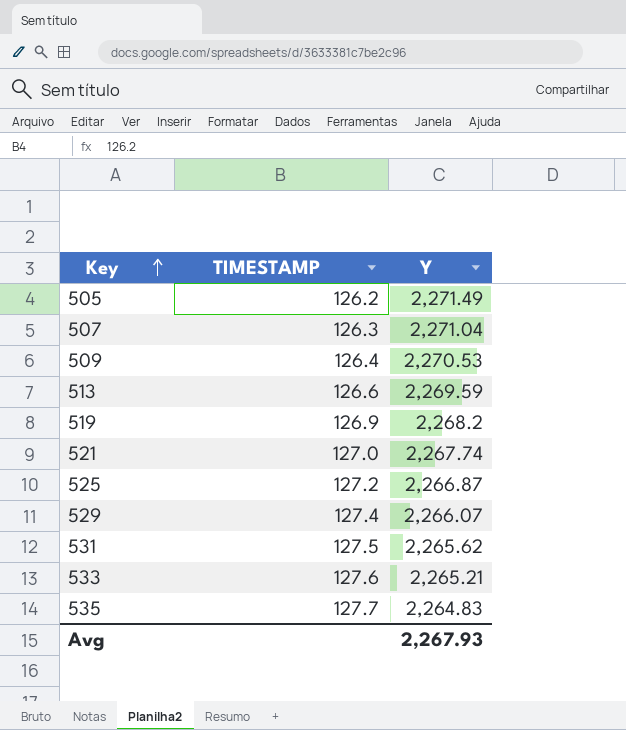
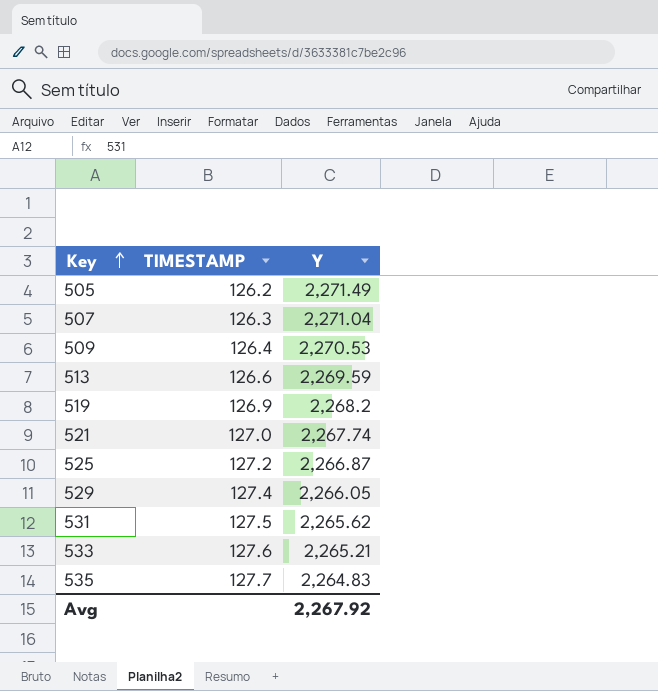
529 | Y: 2,266.07 -> 2,266.05
Avg | Y: 2,267.93 -> 2,267.92

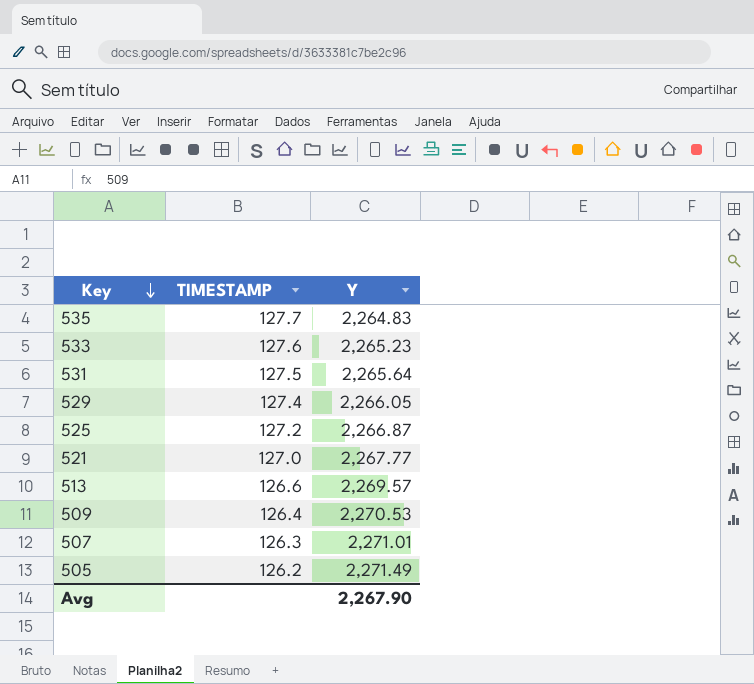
row order: Key ascending -> Key descending
row 519: 126.9 | 2,268.2 -> none
533 | Y: 2,265.21 -> 2,265.23
531 | Y: 2,265.62 -> 2,265.64
521 | Y: 2,267.74 -> 2,267.77
513 | Y: 2,269.59 -> 2,269.57
507 | Y: 2,271.04 -> 2,271.01
Avg | Y: 2,267.92 -> 2,267.90

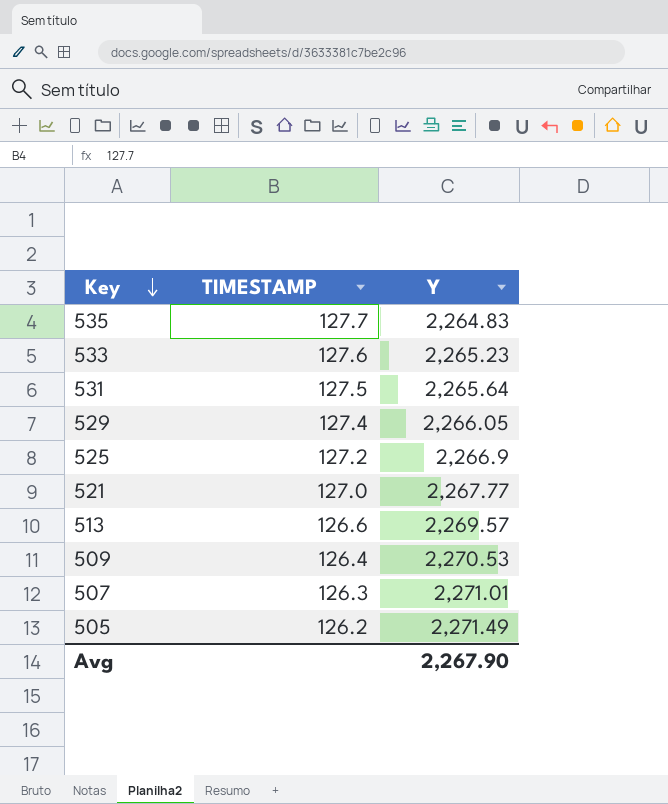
525 | Y: 2,266.87 -> 2,266.9

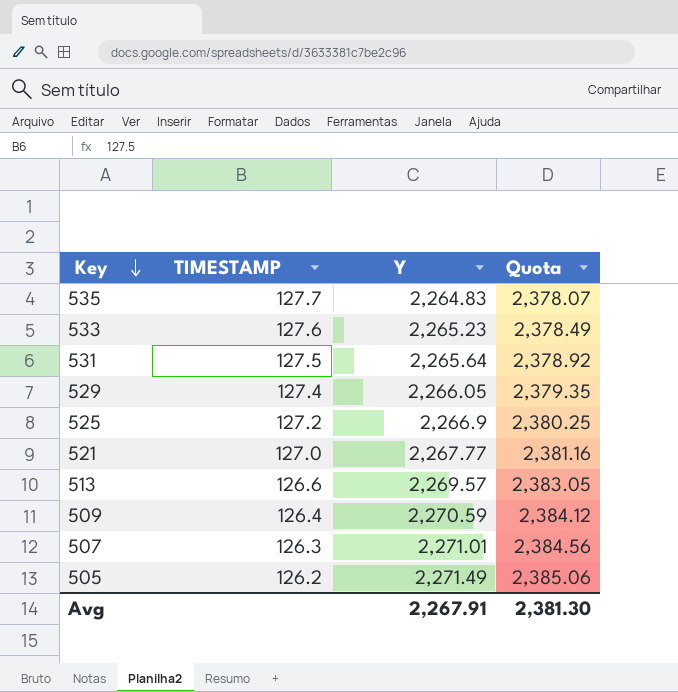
column Quota | formula: none -> [Y] * 1.05
509 | Y: 2,270.53 -> 2,270.59
Avg | Y: 2,267.90 -> 2,267.91

